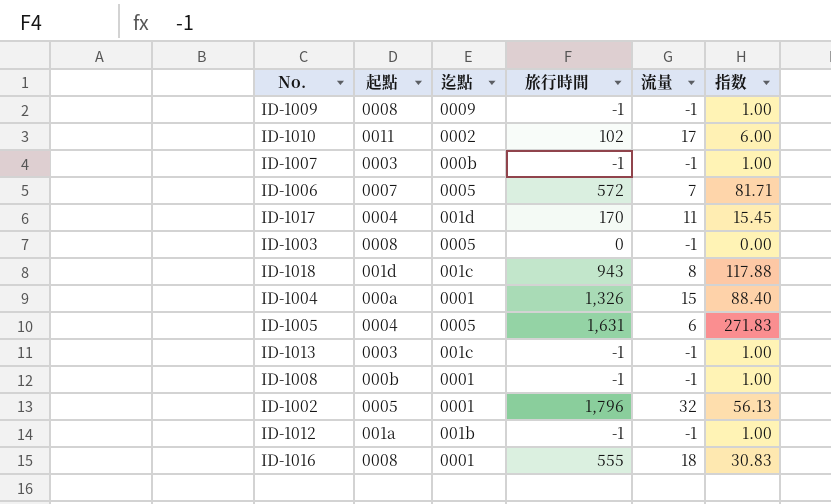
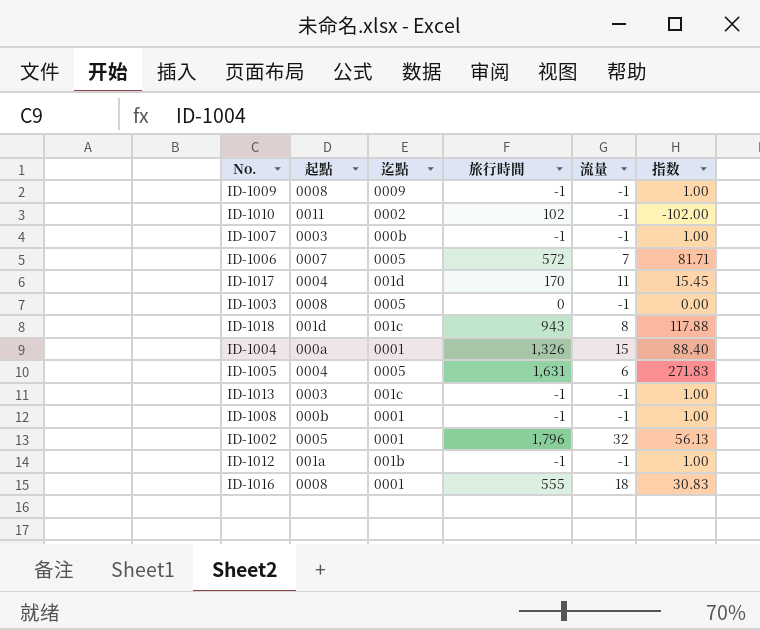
ID-1010 | 流量: 17 -> -1
ID-1010 | 指数: 6.00 -> -102.00

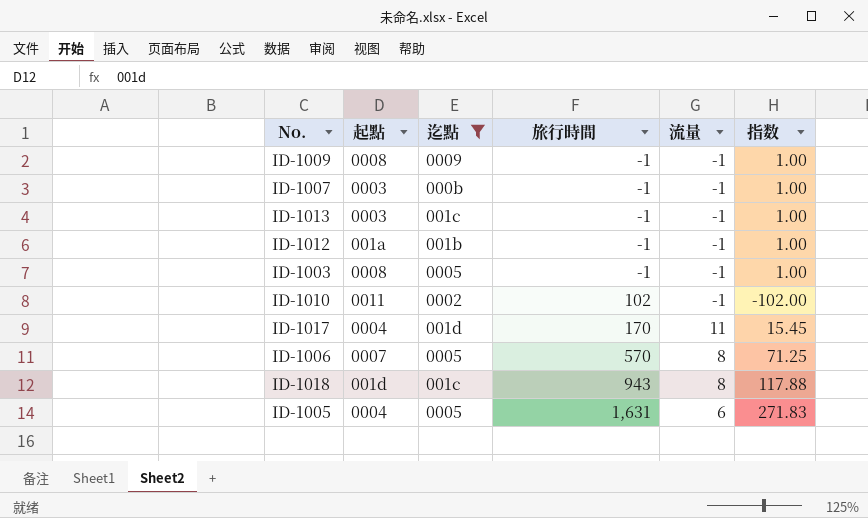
filter: none -> 迄點 != 0001
row order: none -> 旅行時間 ascending
ID-1003 | 旅行時間: 0 -> -1
ID-1003 | 指数: 0.00 -> 1.00
ID-1006 | 旅行時間: 572 -> 570
ID-1006 | 流量: 7 -> 8
ID-1006 | 指数: 81.71 -> 71.25

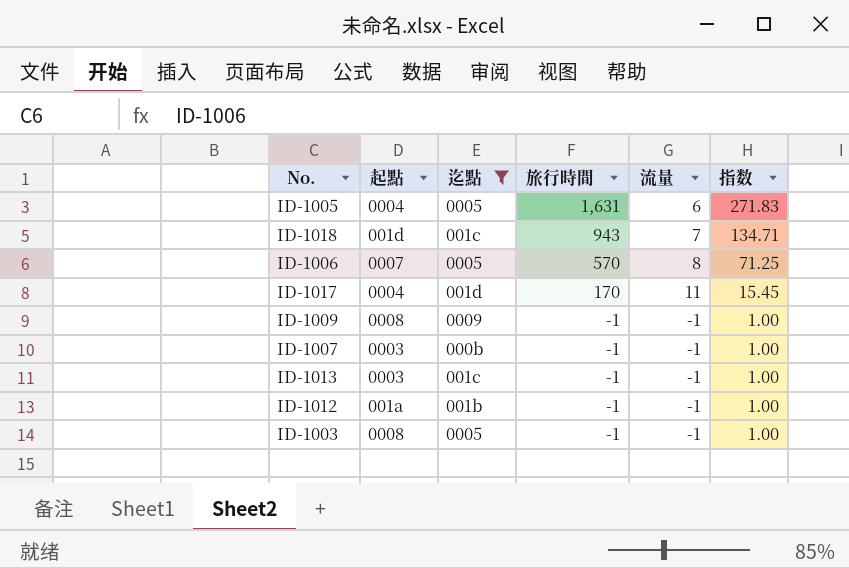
row order: 旅行時間 ascending -> 旅行時間 descending
row ID-1010: 0011 | 0002 | 102 | -1 | -102.00 -> none
ID-1018 | 流量: 8 -> 7
ID-1018 | 指数: 117.88 -> 134.71

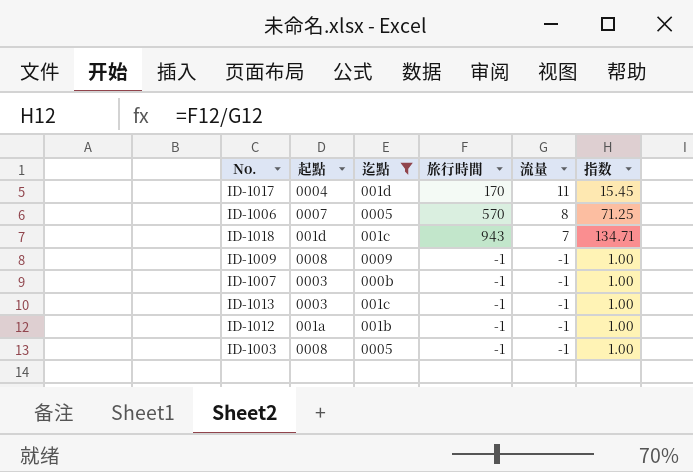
row order: 旅行時間 descending -> 流量 descending
row ID-1005: 0004 | 0005 | 1,631 | 6 | 271.83 -> none

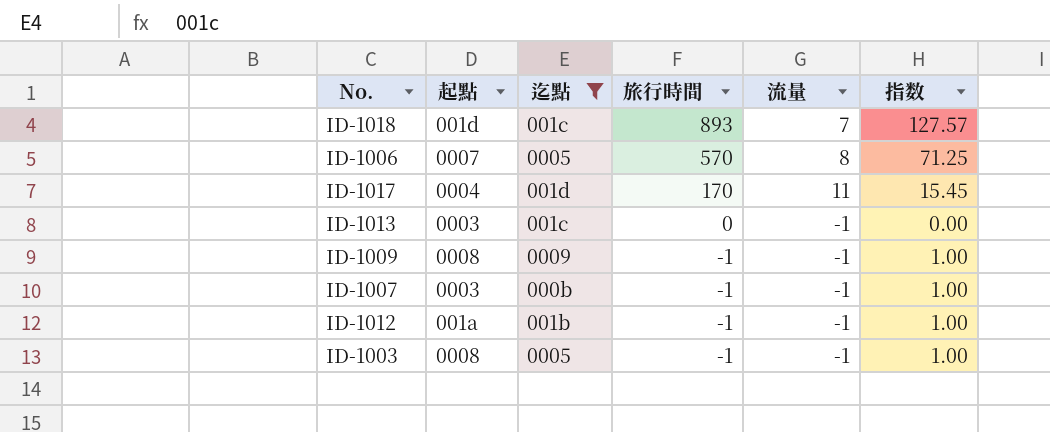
row order: 流量 descending -> 旅行時間 descending
ID-1018 | 旅行時間: 943 -> 893
ID-1018 | 指数: 134.71 -> 127.57
ID-1013 | 旅行時間: -1 -> 0
ID-1013 | 指数: 1.00 -> 0.00

